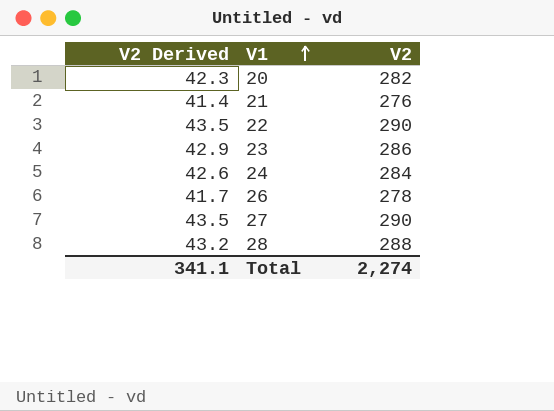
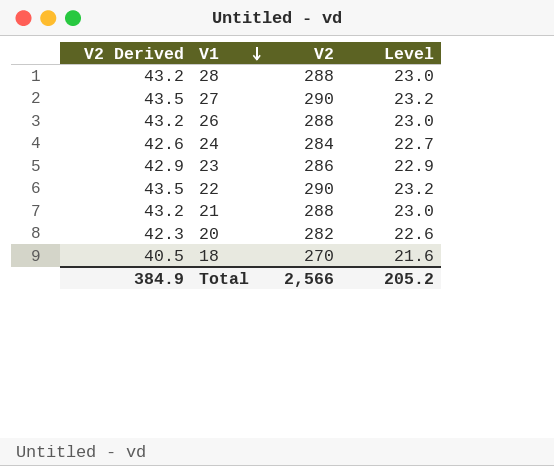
row order: V1 ascending -> V1 descending
column Level | formula: none -> [V2] * 0.08
26 | V2 Derived: 41.7 -> 43.2
26 | V2: 278 -> 288
21 | V2 Derived: 41.4 -> 43.2
21 | V2: 276 -> 288
row 18: none -> 40.5 | 270 | 21.6
Total | V2 Derived: 341.1 -> 384.9
Total | V2: 2,274 -> 2,566

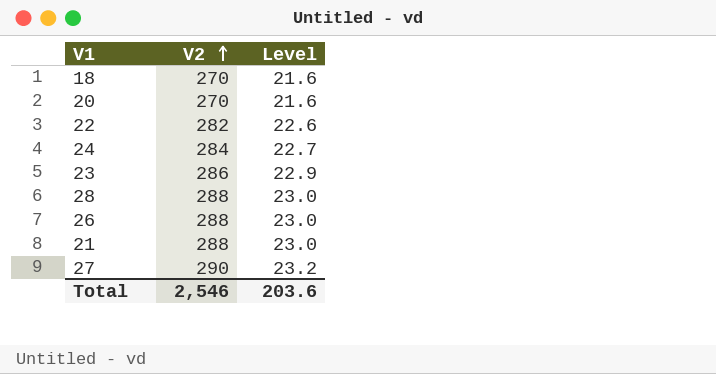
row order: V1 descending -> V2 ascending
column V2 Derived | formula: [V2] * 0.15 -> none
20 | V2: 282 -> 270
20 | Level: 22.6 -> 21.6
22 | V2: 290 -> 282
22 | Level: 23.2 -> 22.6
Total | V2: 2,566 -> 2,546
Total | Level: 205.2 -> 203.6

